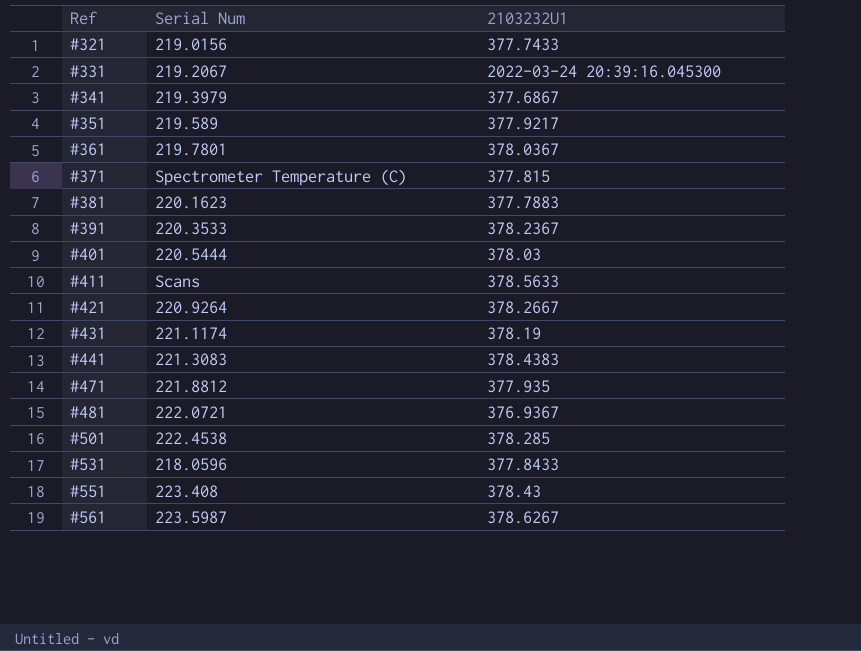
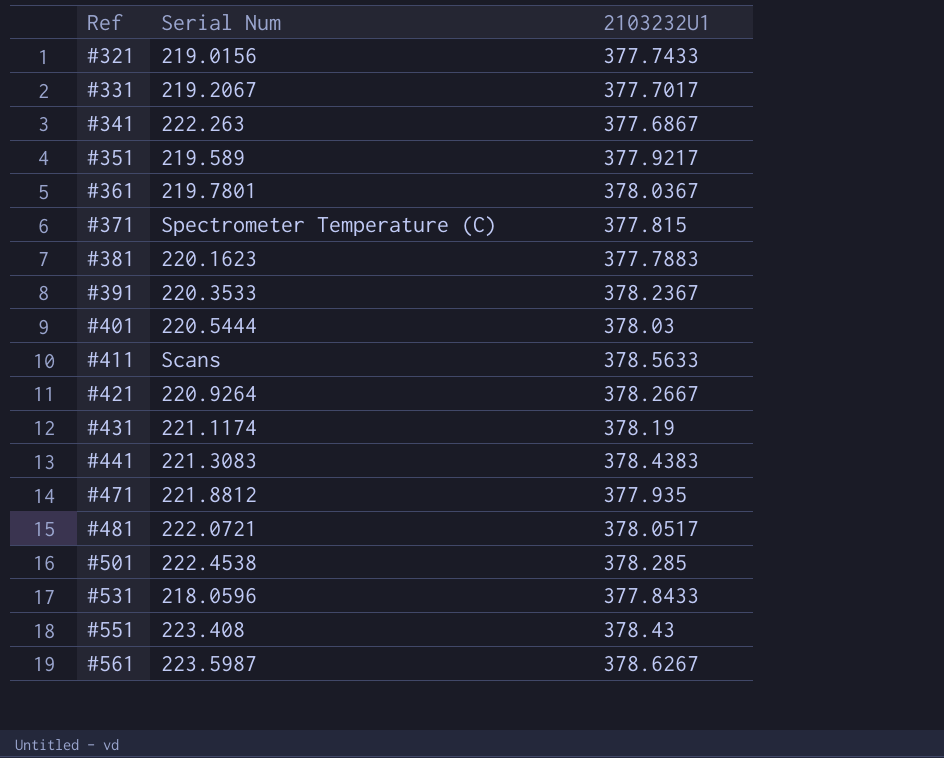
#331 | 2103232U1: 2022-03-24 20:39:16.045300 -> 377.7017
#341 | Serial Num: 219.3979 -> 222.263
#481 | 2103232U1: 376.9367 -> 378.0517

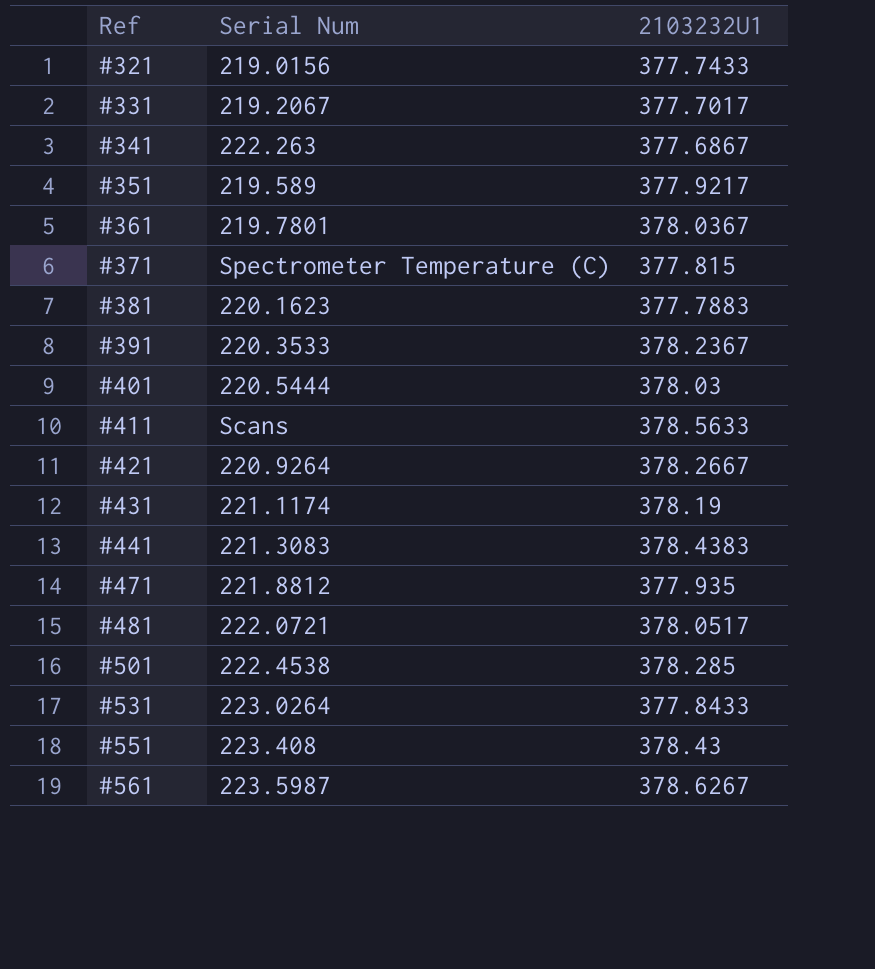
#531 | Serial Num: 218.0596 -> 223.0264

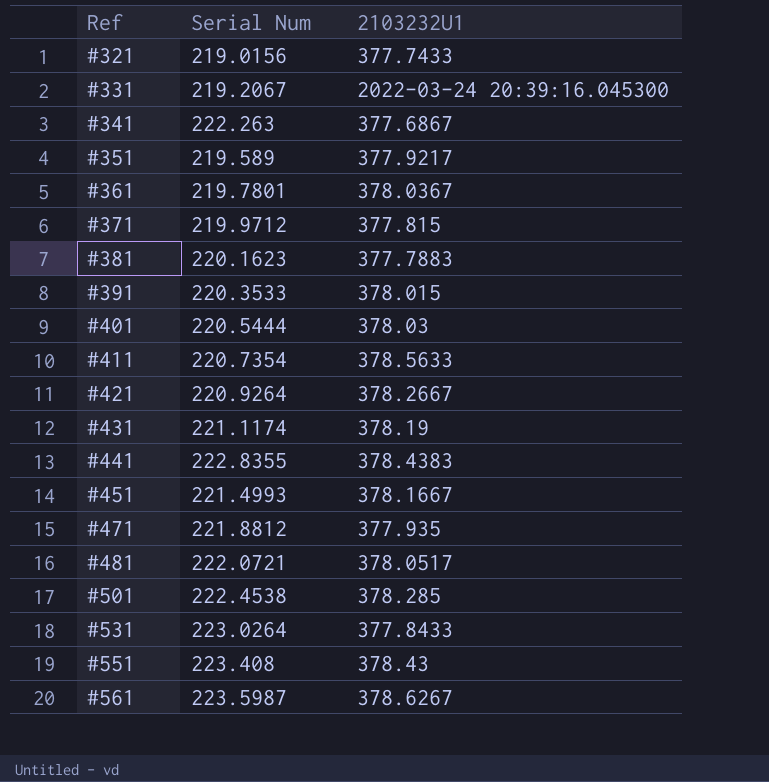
#331 | 2103232U1: 377.7017 -> 2022-03-24 20:39:16.045300
#371 | Serial Num: Spectrometer Temperature (C) -> 219.9712
#391 | 2103232U1: 378.2367 -> 378.015
#411 | Serial Num: Scans -> 220.7354
#441 | Serial Num: 221.3083 -> 222.8355
row #451: none -> 221.4993 | 378.1667

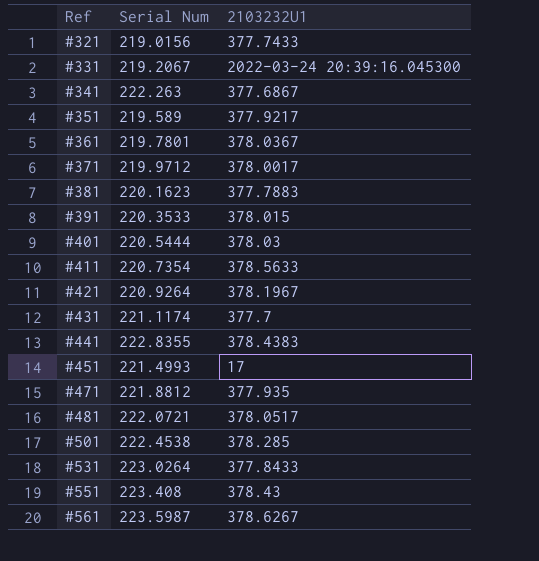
#371 | 2103232U1: 377.815 -> 378.0017
#421 | 2103232U1: 378.2667 -> 378.1967
#431 | 2103232U1: 378.19 -> 377.7
#451 | 2103232U1: 378.1667 -> 17

